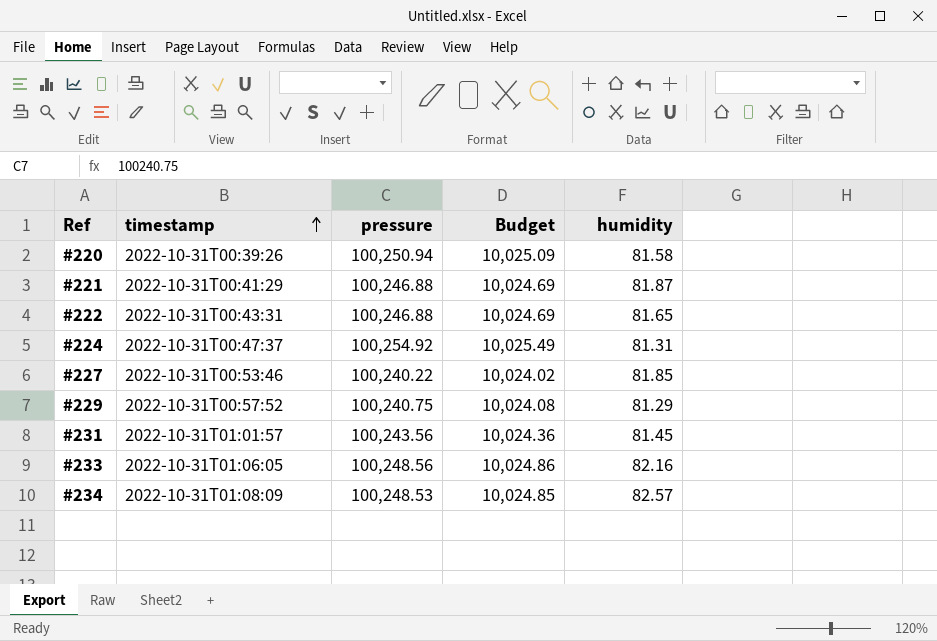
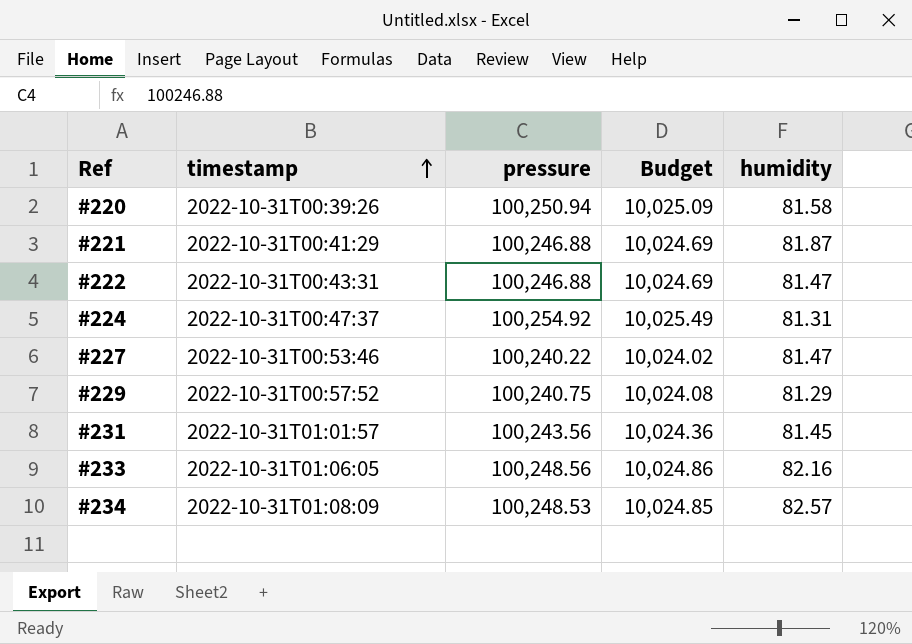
#222 | humidity: 81.65 -> 81.47
#227 | humidity: 81.85 -> 81.47

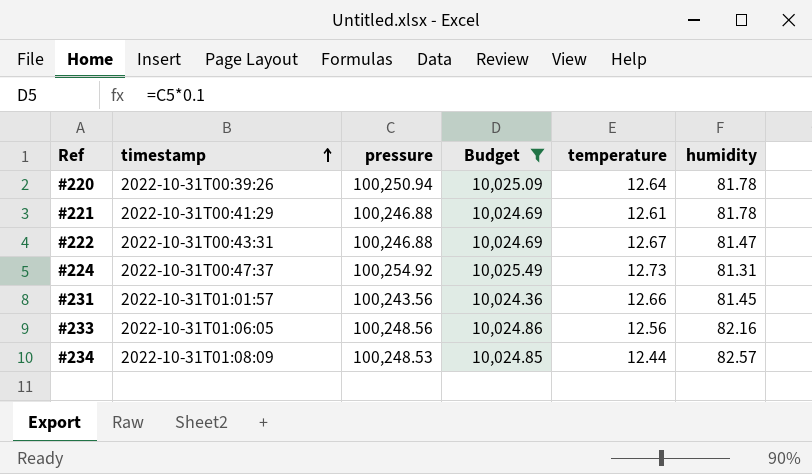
filter: none -> Budget >= 10,024.36
column temperature | position: none -> 5
#220 | humidity: 81.58 -> 81.78
#221 | humidity: 81.87 -> 81.78

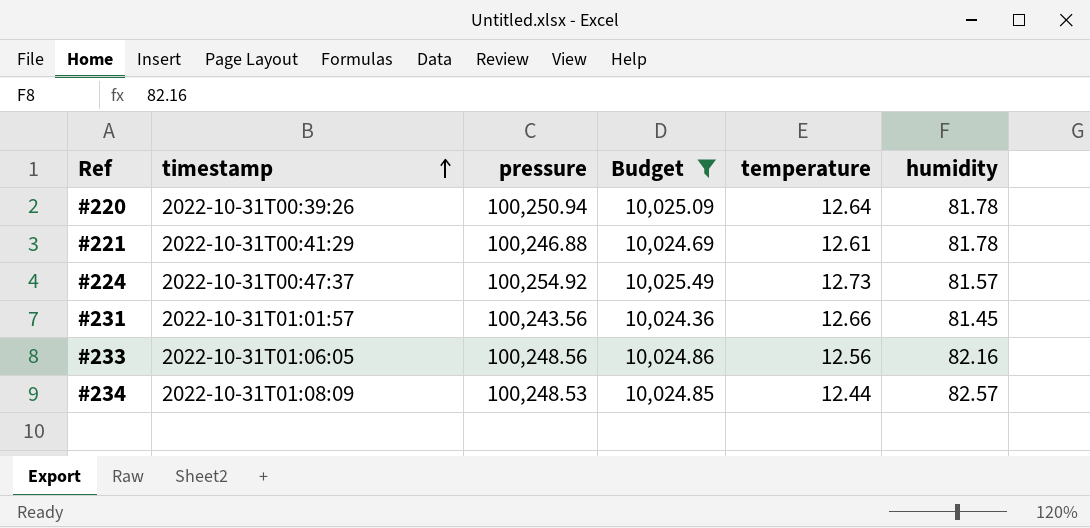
row #222: 2022-10-31T00:43:31 | 100,246.88 | 10,024.69 | 12.67 | 81.47 -> none
#224 | humidity: 81.31 -> 81.57

